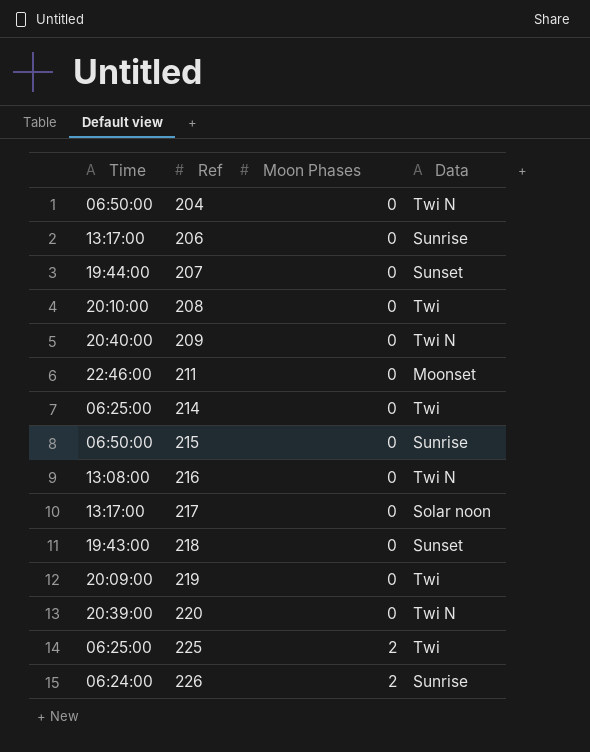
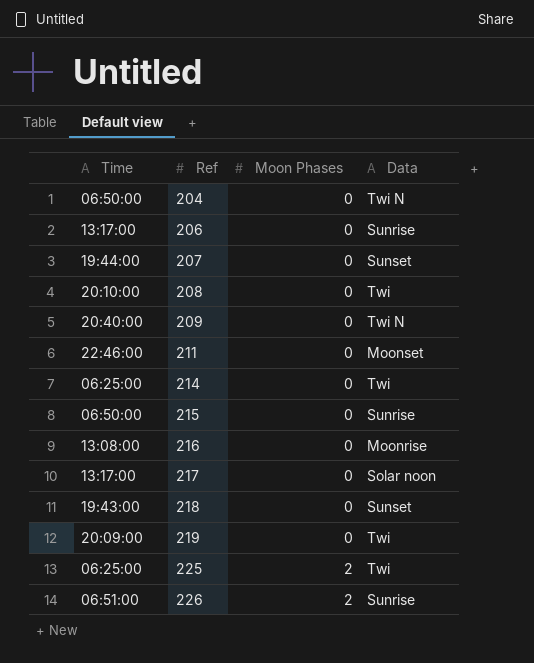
row 220: 20:39:00 | 0 | Twi N -> none
216 | Data: Twi N -> Moonrise
226 | Time: 06:24:00 -> 06:51:00

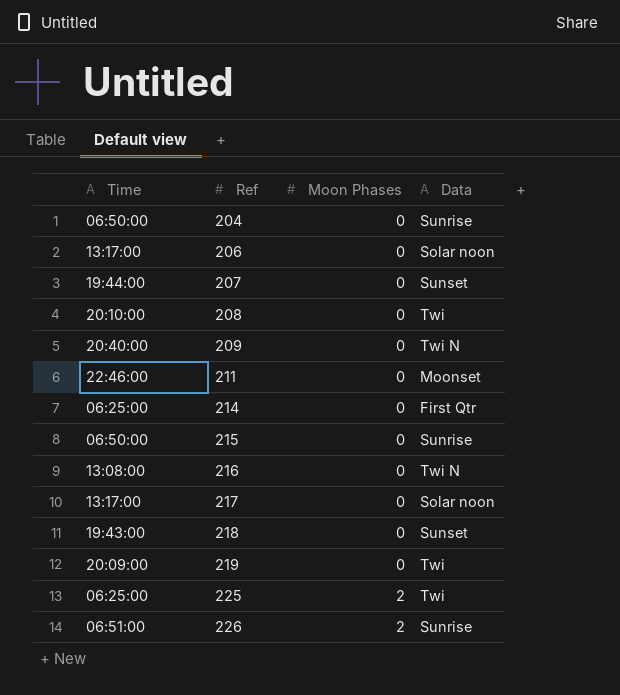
204 | Data: Twi N -> Sunrise
206 | Data: Sunrise -> Solar noon
214 | Data: Twi -> First Qtr
216 | Data: Moonrise -> Twi N

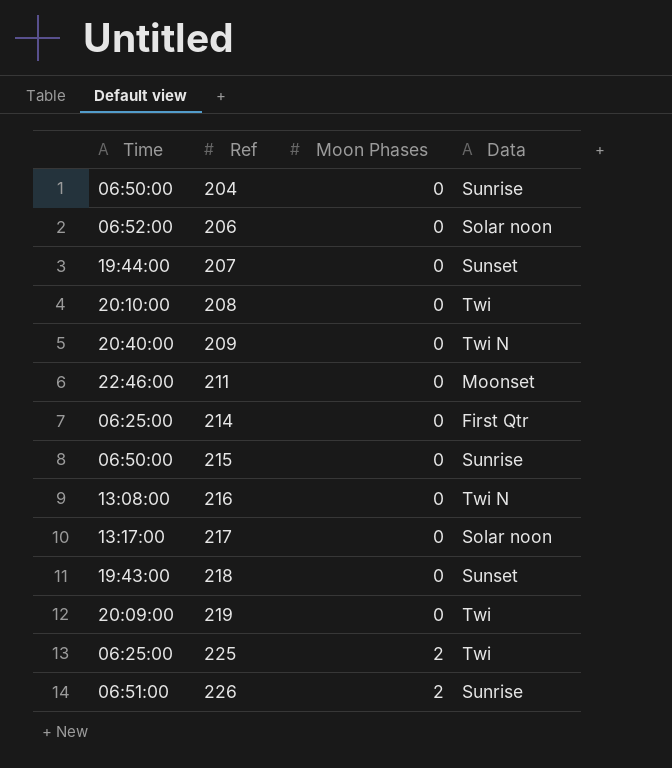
206 | Time: 13:17:00 -> 06:52:00

